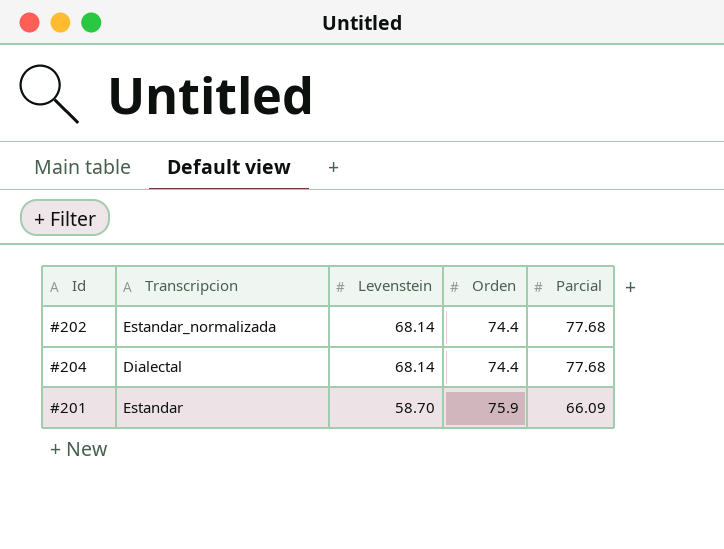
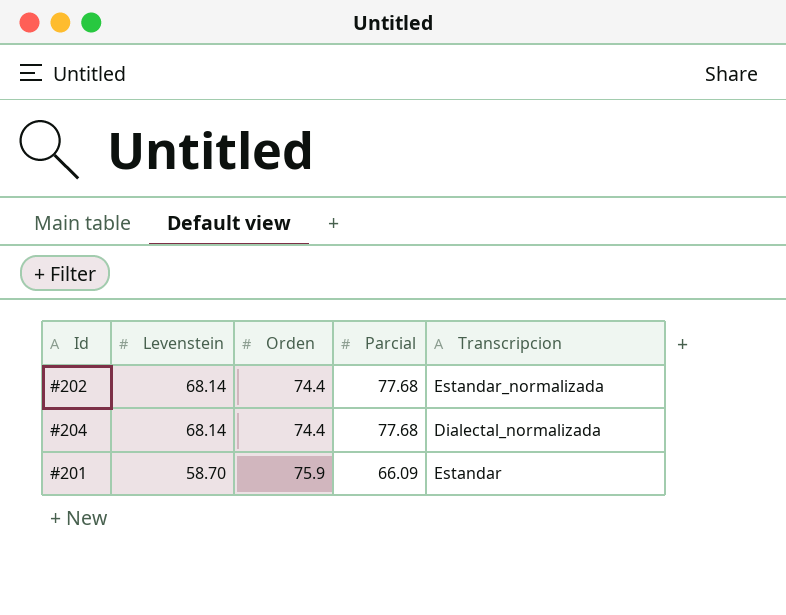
column Transcripcion | position: 2 -> 5
#204 | Transcripcion: Dialectal -> Dialectal_normalizada

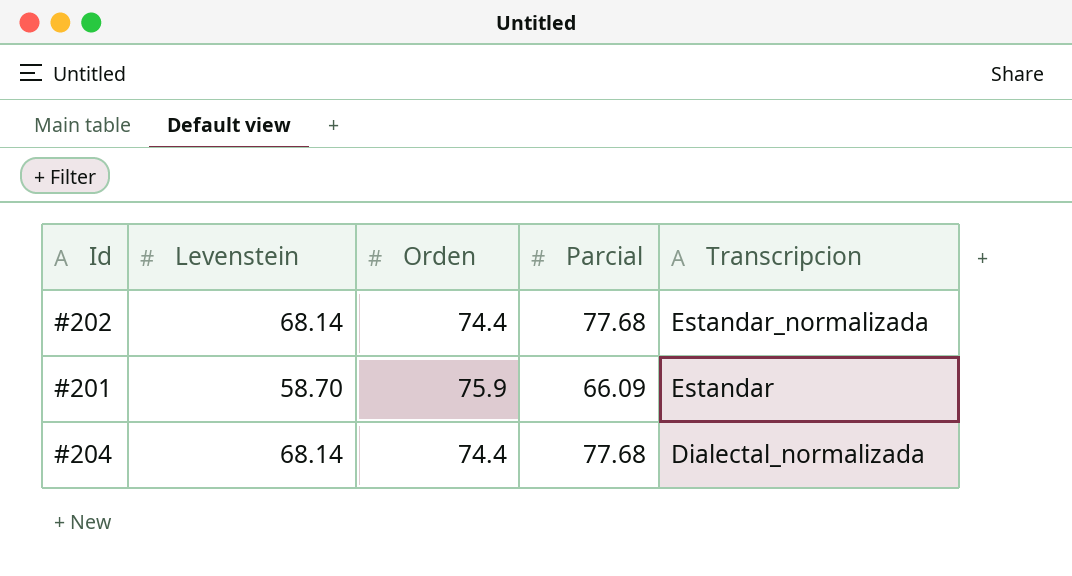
row order: Levenstein descending -> Transcripcion descending

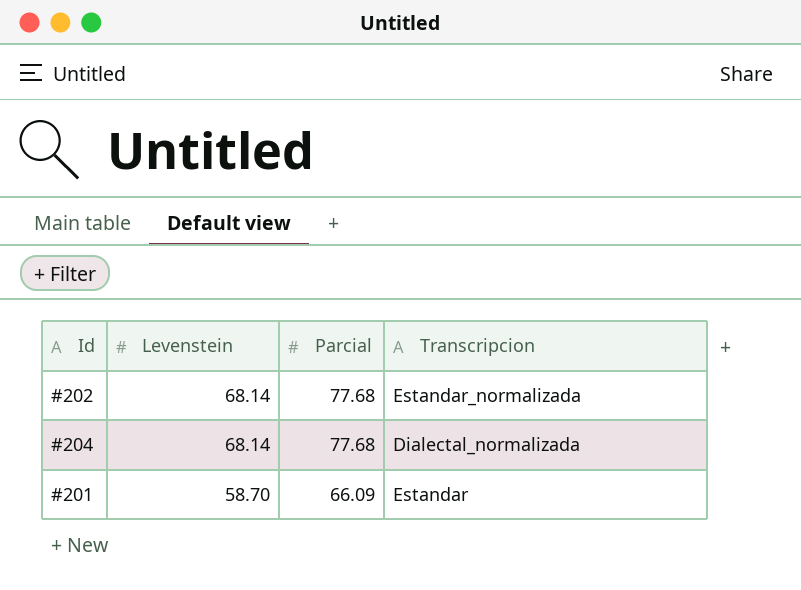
row order: Transcripcion descending -> Levenstein descending
column Orden | position: 3 -> none

